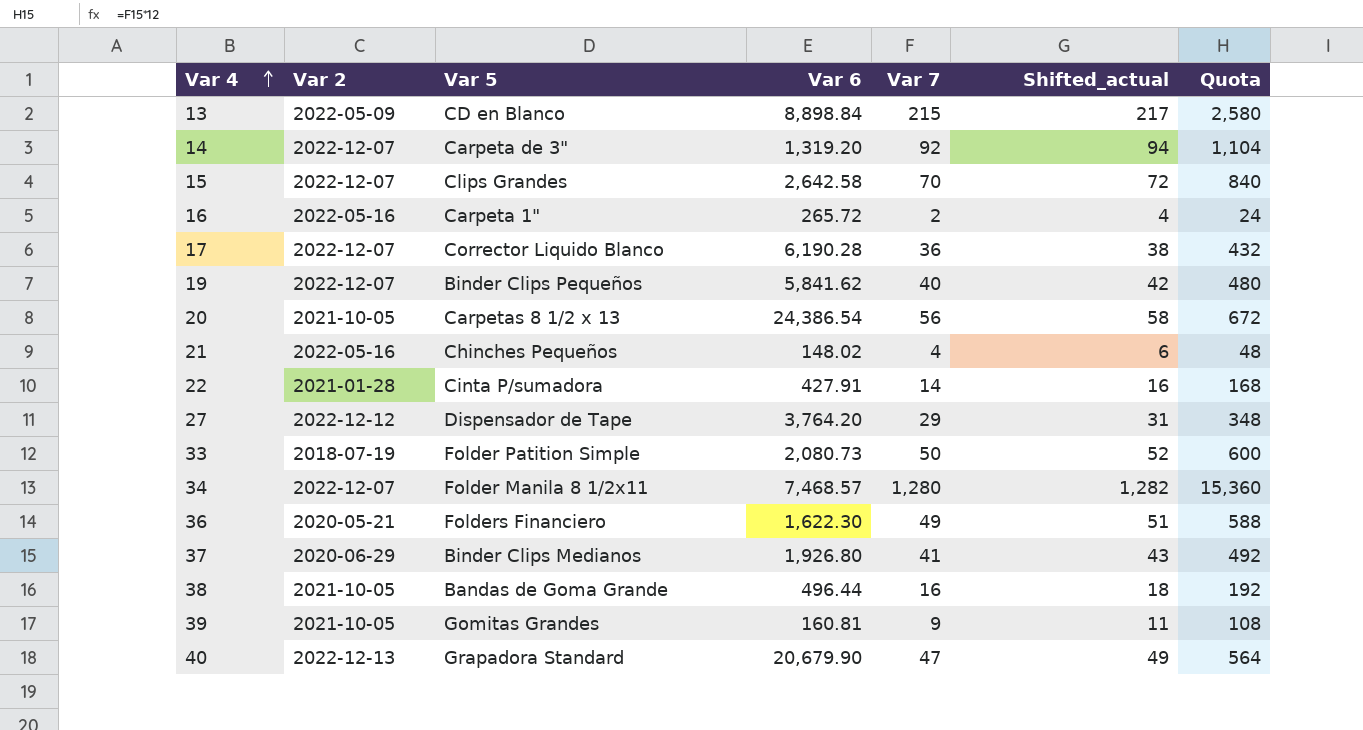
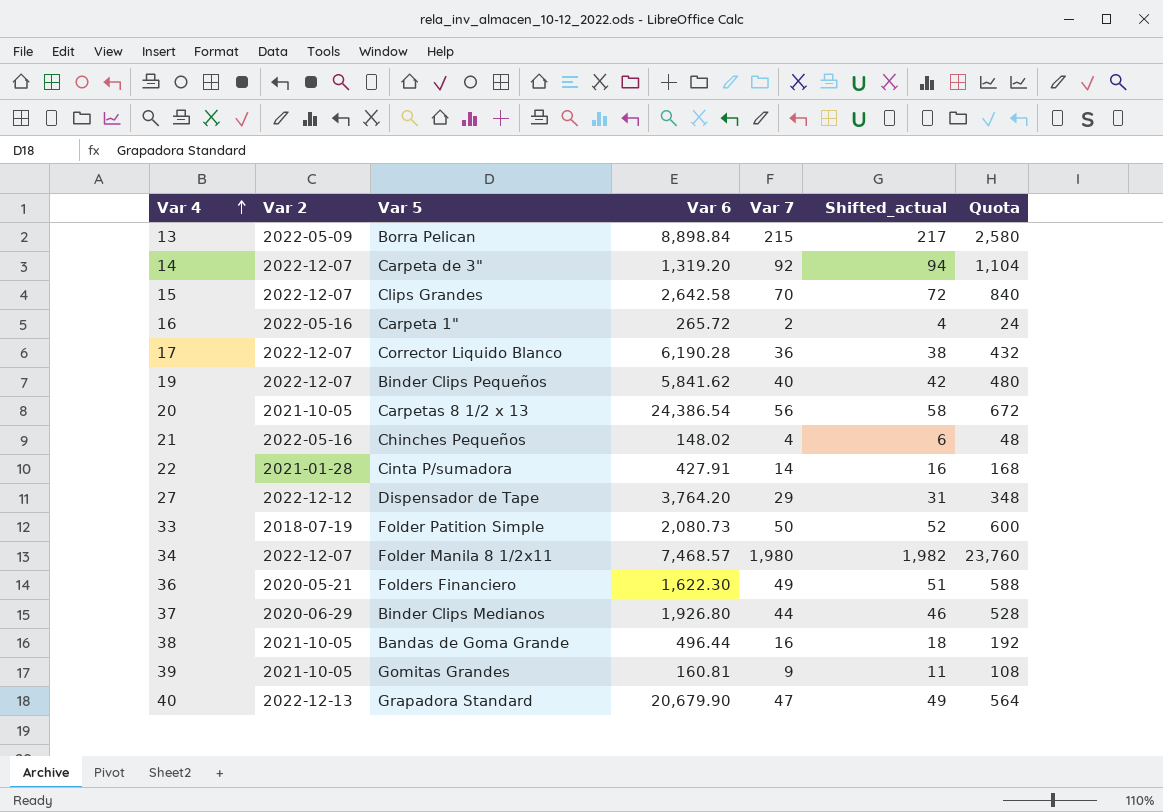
13 | Var 5: CD en Blanco -> Borra Pelican
34 | Var 7: 1,280 -> 1,980
34 | Shifted_actual: 1,282 -> 1,982
34 | Quota: 15,360 -> 23,760
37 | Var 7: 41 -> 44
37 | Shifted_actual: 43 -> 46
37 | Quota: 492 -> 528

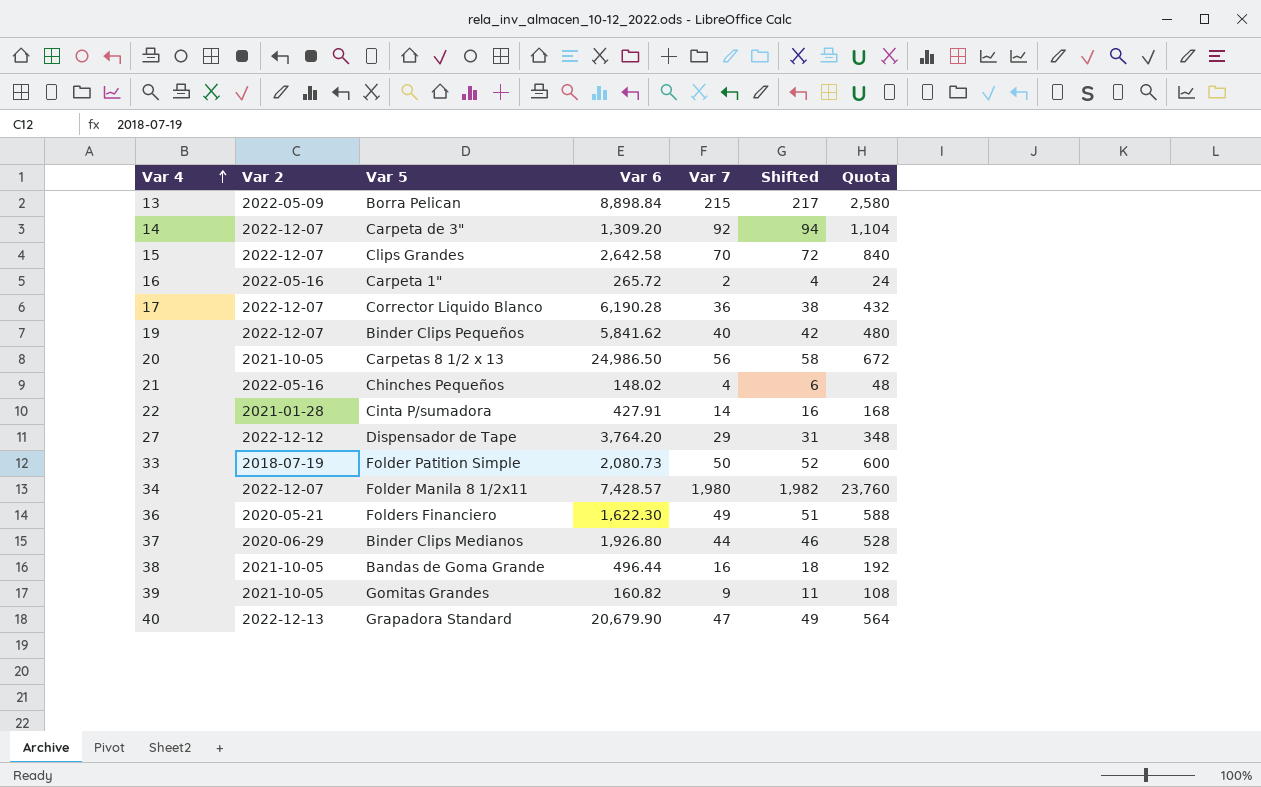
column name: Shifted_actual -> Shifted
14 | Var 6: 1,319.20 -> 1,309.20
20 | Var 6: 24,386.54 -> 24,986.50
34 | Var 6: 7,468.57 -> 7,428.57
39 | Var 6: 160.81 -> 160.82

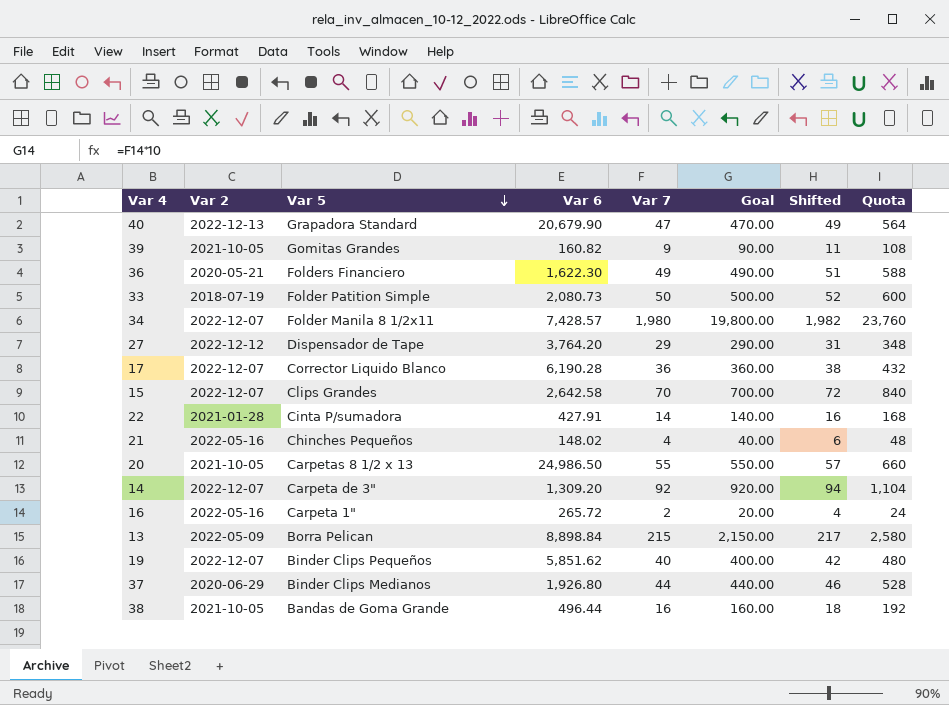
row order: Var 4 ascending -> Var 5 descending
column Goal | formula: none -> [Var 7] * 10
20 | Var 7: 56 -> 55
20 | Shifted: 58 -> 57
20 | Quota: 672 -> 660
19 | Var 6: 5,841.62 -> 5,851.62

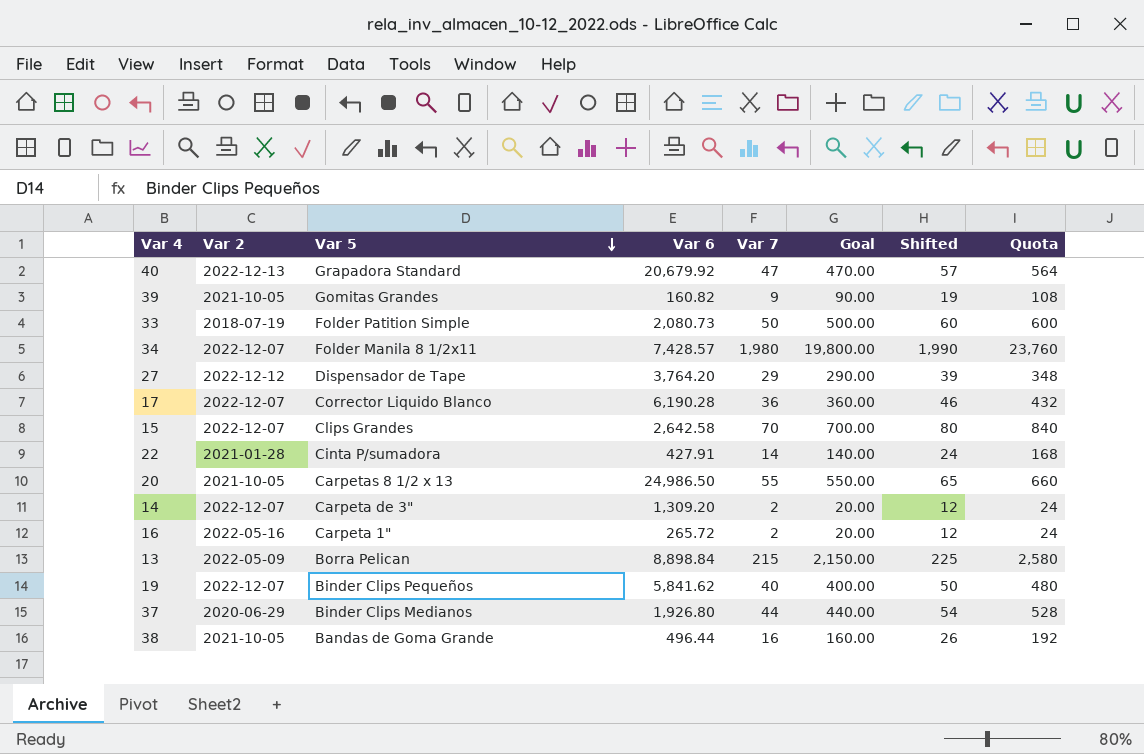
column Shifted | formula: [Var 7] + 2 -> [Var 7] + 10
row 36: 2020-05-21 | Folders Financiero | 1,622.30 | 49 | 490.00 | 51 | 588 -> none
row 21: 2022-05-16 | Chinches Pequeños | 148.02 | 4 | 40.00 | 6 | 48 -> none
40 | Var 6: 20,679.90 -> 20,679.92
14 | Var 7: 92 -> 2
14 | Goal: 920.00 -> 20.00
14 | Quota: 1,104 -> 24
19 | Var 6: 5,851.62 -> 5,841.62

